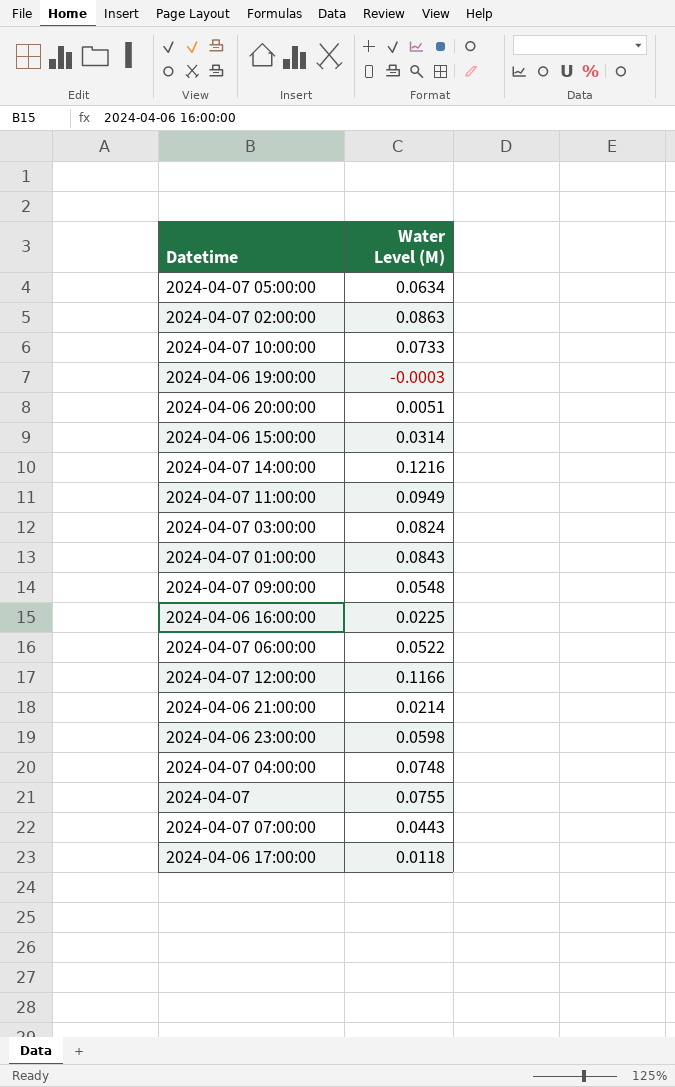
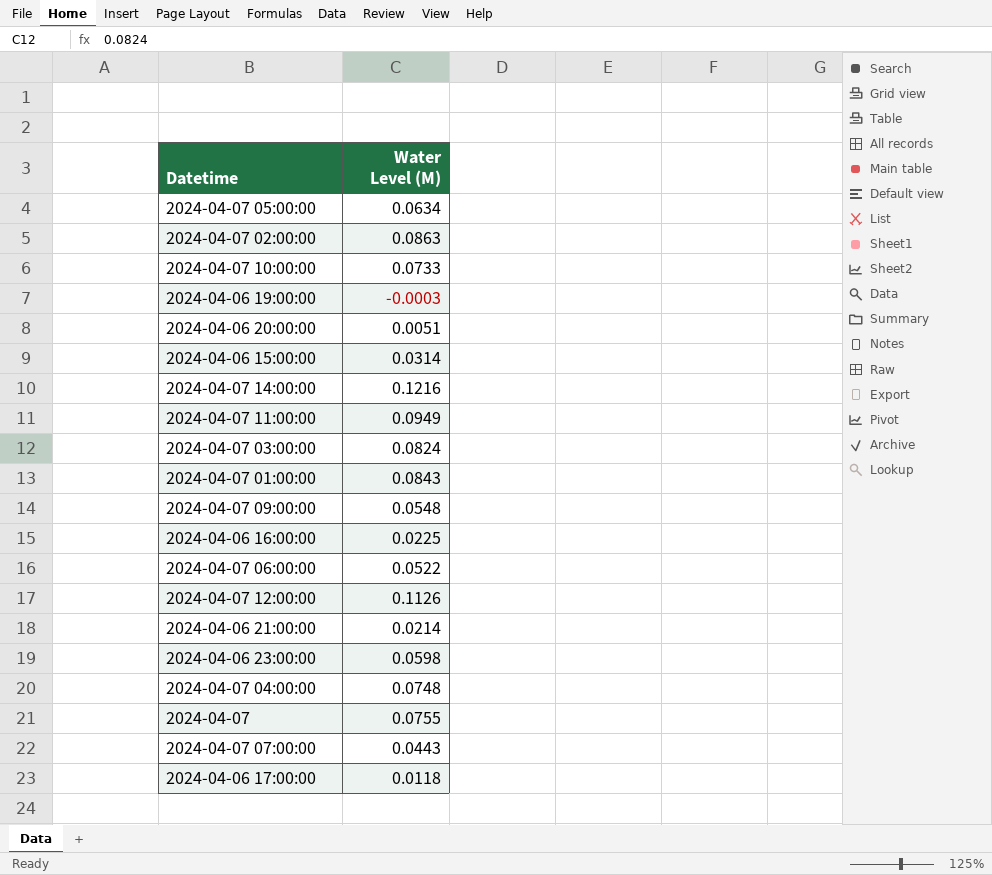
2024-04-07 12:00:00 | Water Level (M): 0.1166 -> 0.1126

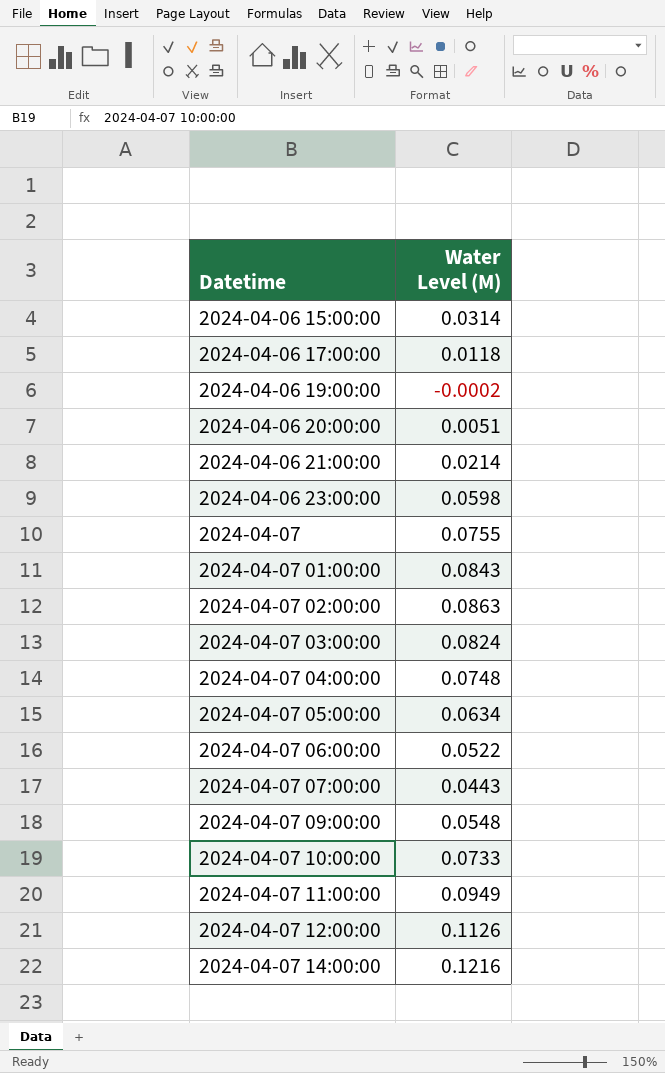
row order: none -> Datetime ascending
row 2024-04-06 16:00:00: 0.0225 -> none
2024-04-06 19:00:00 | Water Level (M): -0.0003 -> -0.0002

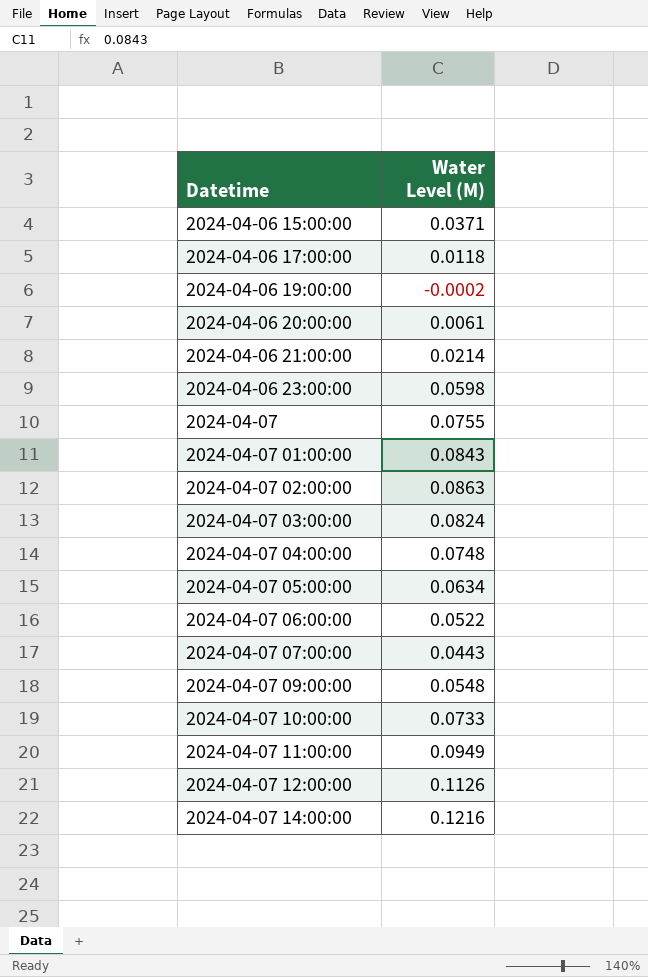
2024-04-06 15:00:00 | Water Level (M): 0.0314 -> 0.0371
2024-04-06 20:00:00 | Water Level (M): 0.0051 -> 0.0061

